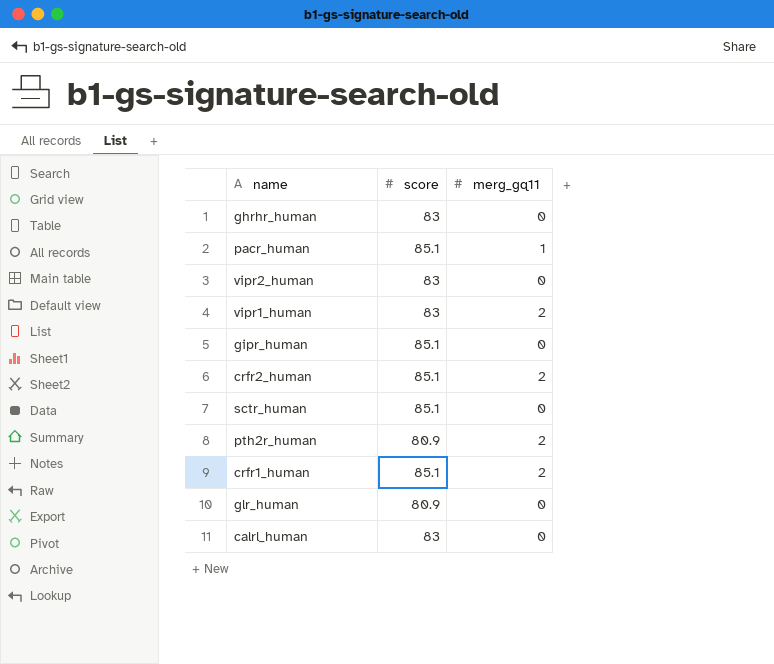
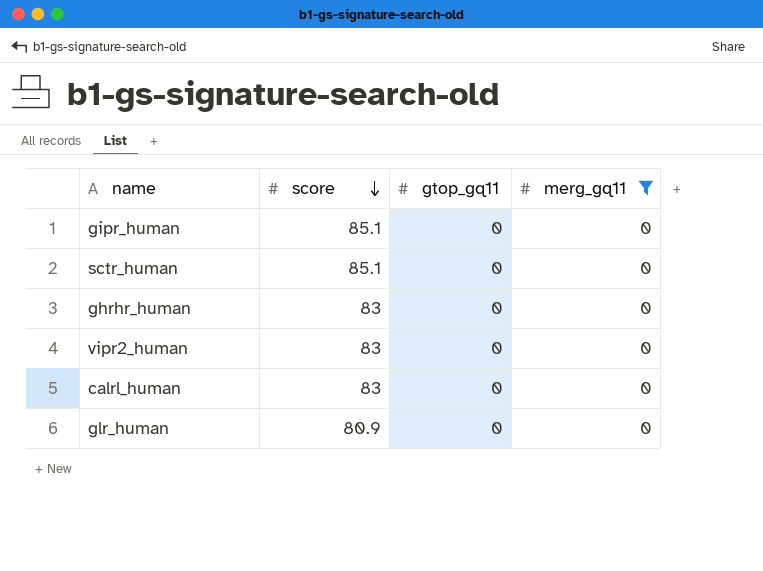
filter: none -> merg_gq11 = 0
row order: none -> score descending
column gtop_gq11 | position: none -> 3

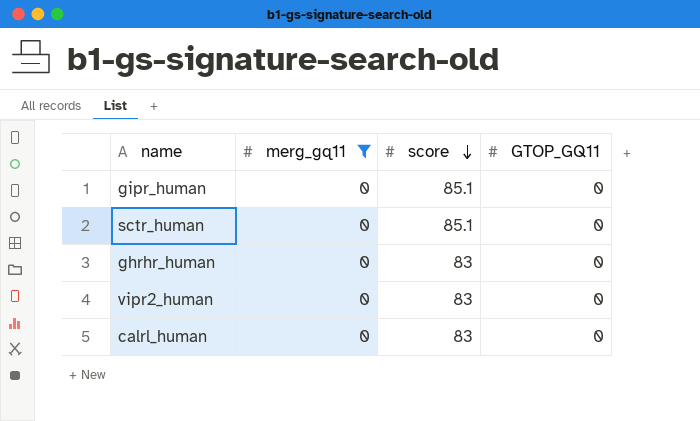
column merg_gq11 | position: 4 -> 2
column name: gtop_gq11 -> GTOP_GQ11
row glr_human: 80.9 | 0 | 0 -> none

